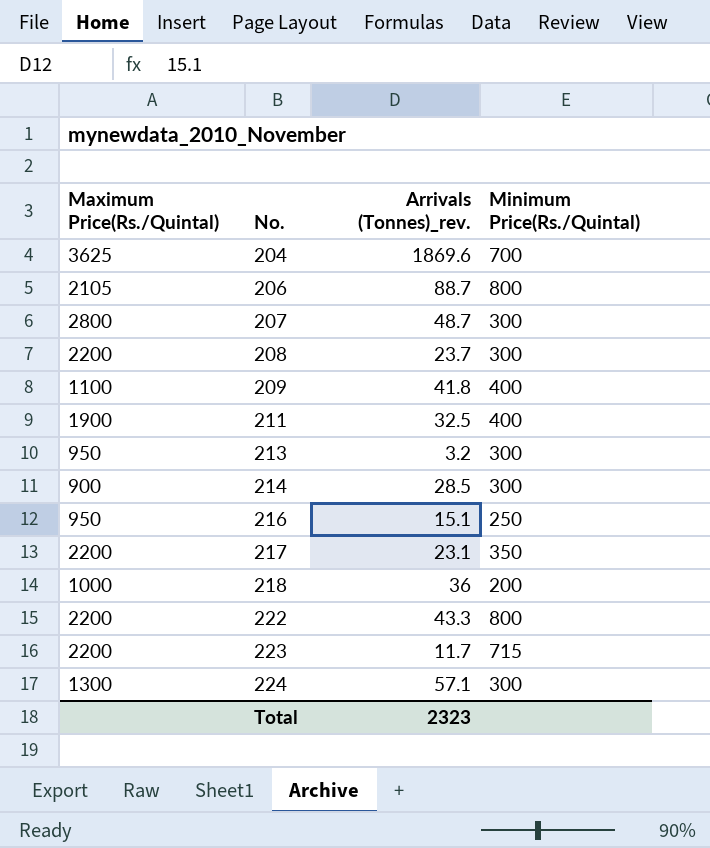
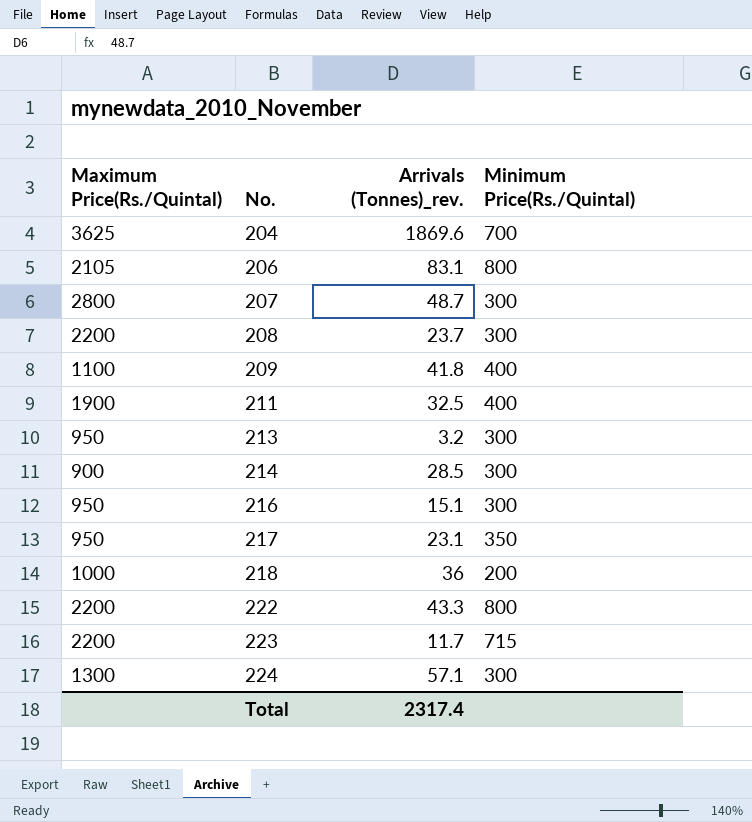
206 | Arrivals (Tonnes)_rev.: 88.7 -> 83.1
216 | Minimum Price(Rs./Quintal): 250 -> 300
217 | Maximum Price(Rs./Quintal): 2200 -> 950
Total | Arrivals (Tonnes)_rev.: 2323 -> 2317.4

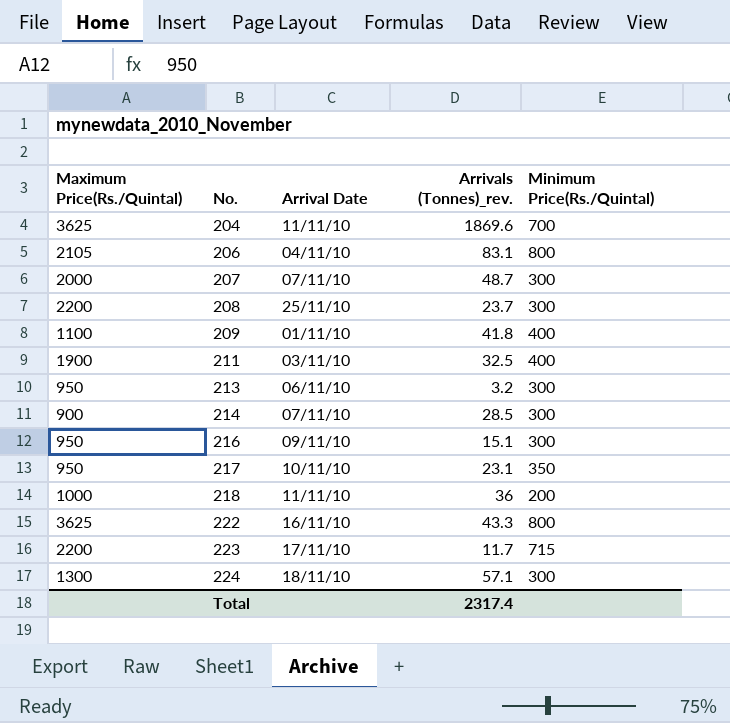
column Arrival Date | position: none -> 3
207 | Maximum Price(Rs./Quintal): 2800 -> 2000
222 | Maximum Price(Rs./Quintal): 2200 -> 3625

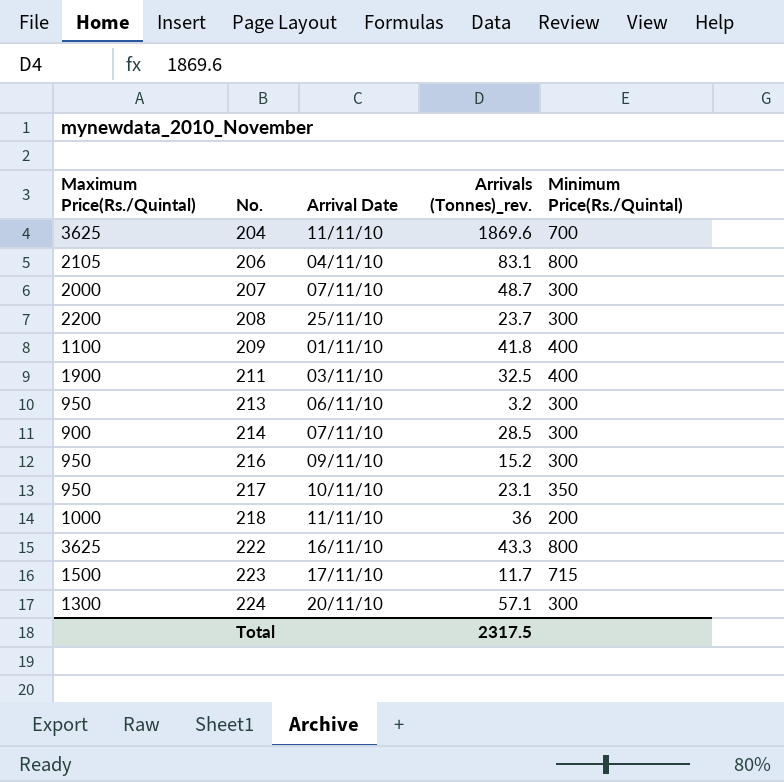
216 | Arrivals (Tonnes)_rev.: 15.1 -> 15.2
223 | Maximum Price(Rs./Quintal): 2200 -> 1500
224 | Arrival Date: 18/11/10 -> 20/11/10
Total | Arrivals (Tonnes)_rev.: 2317.4 -> 2317.5

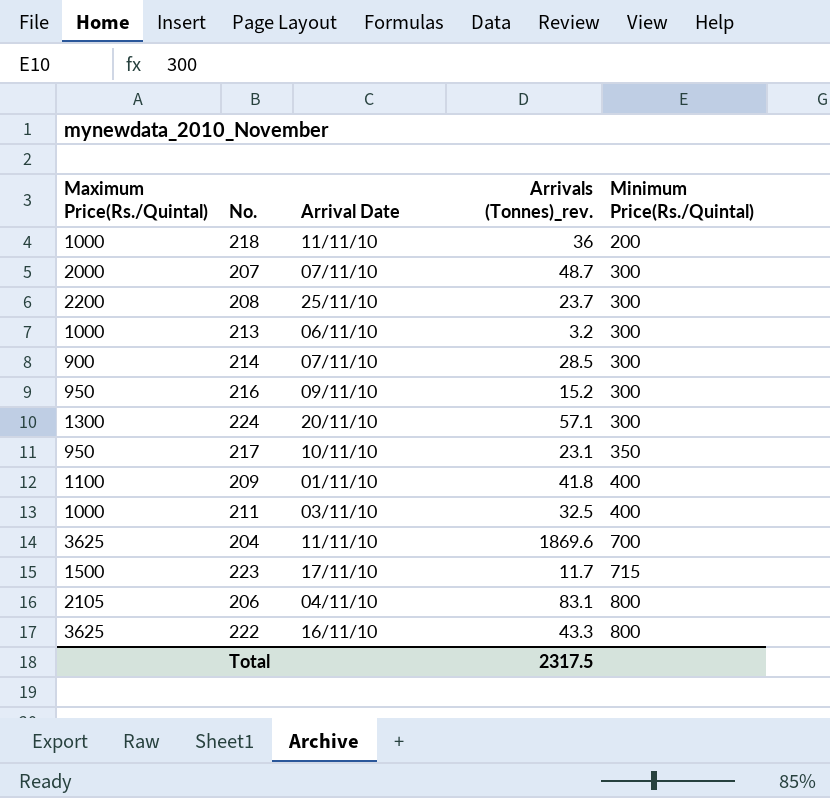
row order: No. ascending -> Minimum Price(Rs./Quintal) ascending
213 | Maximum Price(Rs./Quintal): 950 -> 1000
211 | Maximum Price(Rs./Quintal): 1900 -> 1000

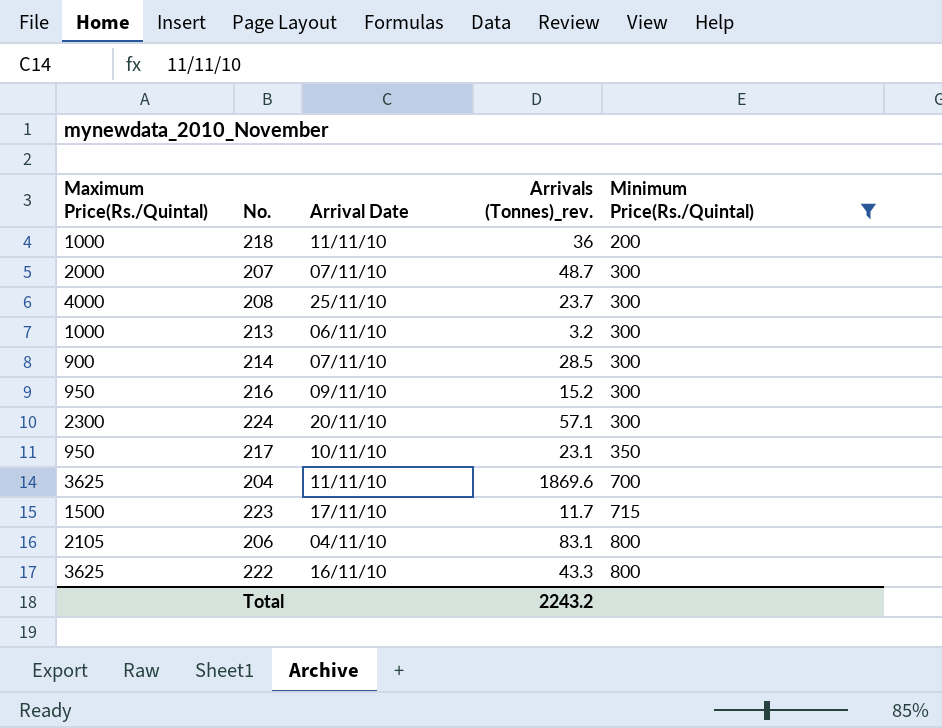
filter: none -> Minimum Price(Rs./Quintal) != 400
208 | Maximum Price(Rs./Quintal): 2200 -> 4000
224 | Maximum Price(Rs./Quintal): 1300 -> 2300
Total | Arrivals (Tonnes)_rev.: 2317.5 -> 2243.2

